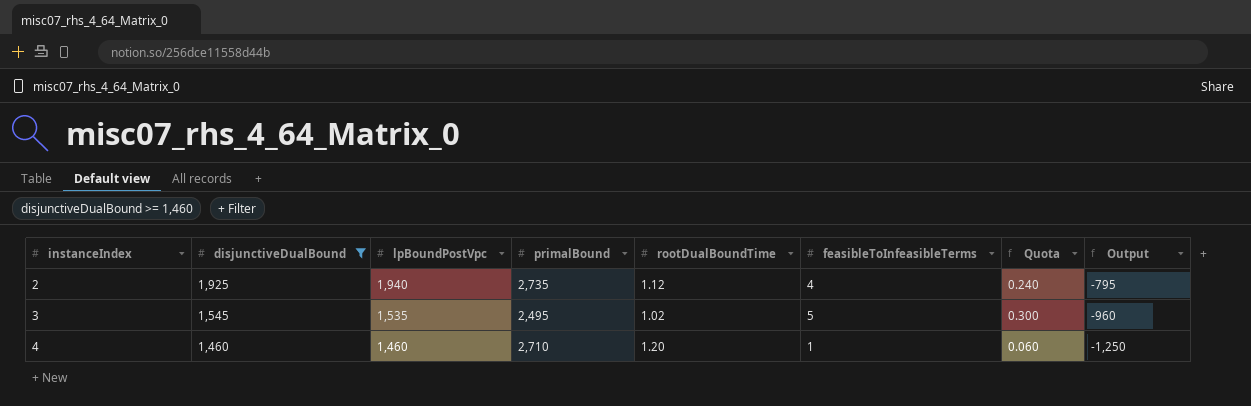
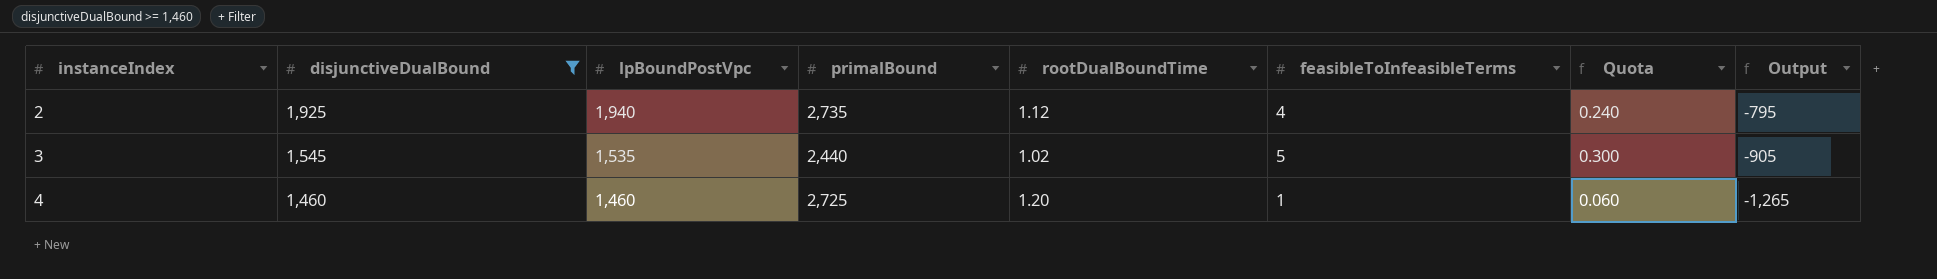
3 | primalBound: 2,495 -> 2,440
3 | Output: -960 -> -905
4 | primalBound: 2,710 -> 2,725
4 | Output: -1,250 -> -1,265

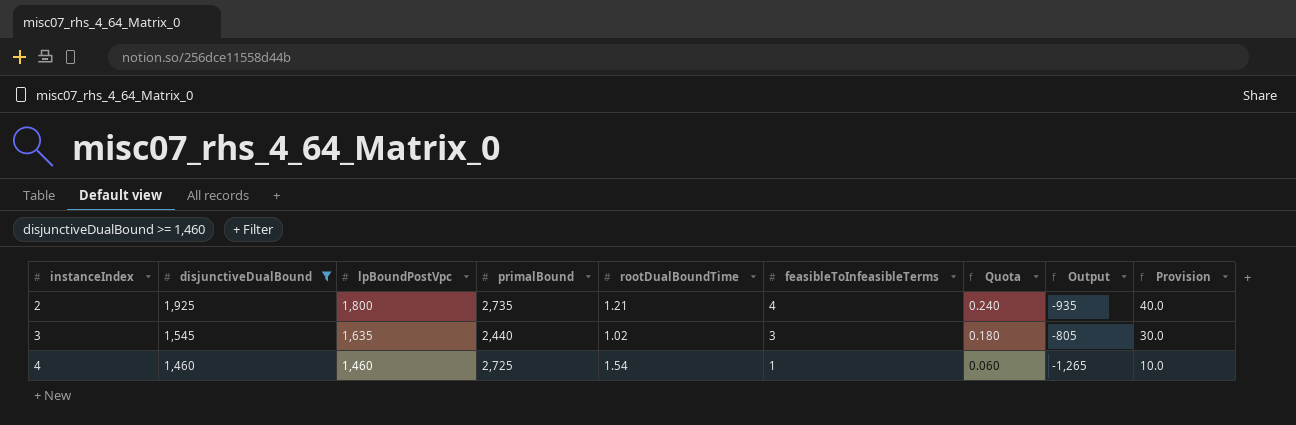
column Provision | formula: none -> [feasibleToInfeasibleTerms] * 10
2 | lpBoundPostVpc: 1,940 -> 1,800
2 | rootDualBoundTime: 1.12 -> 1.21
2 | Output: -795 -> -935
3 | lpBoundPostVpc: 1,535 -> 1,635
3 | feasibleToInfeasibleTerms: 5 -> 3
3 | Quota: 0.300 -> 0.180
3 | Output: -905 -> -805
4 | rootDualBoundTime: 1.20 -> 1.54

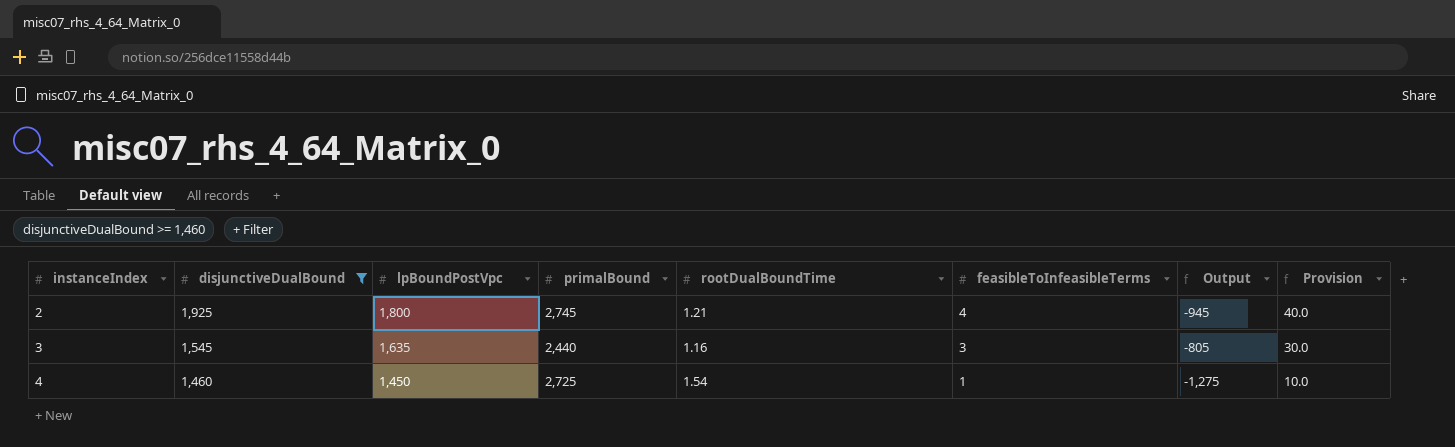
column Quota | formula: [feasibleToInfeasibleTerms] * 0.06 -> none
2 | primalBound: 2,735 -> 2,745
2 | Output: -935 -> -945
3 | rootDualBoundTime: 1.02 -> 1.16
4 | lpBoundPostVpc: 1,460 -> 1,450
4 | Output: -1,265 -> -1,275

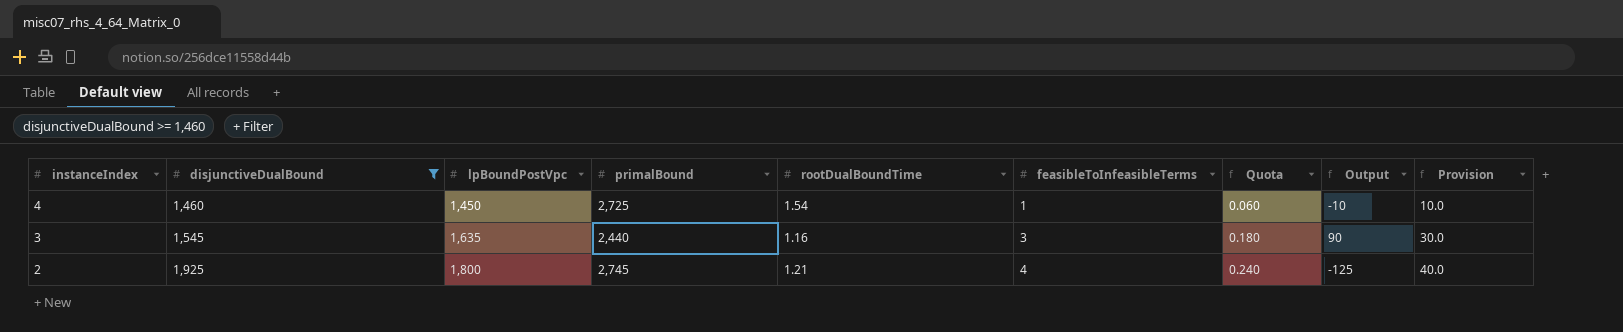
row order: instanceIndex ascending -> instanceIndex descending
column Quota | formula: none -> [feasibleToInfeasibleTerms] * 0.06
column Output | formula: [lpBoundPostVpc] - [primalBound] -> [lpBoundPostVpc] - [disjunctiveDualBound]

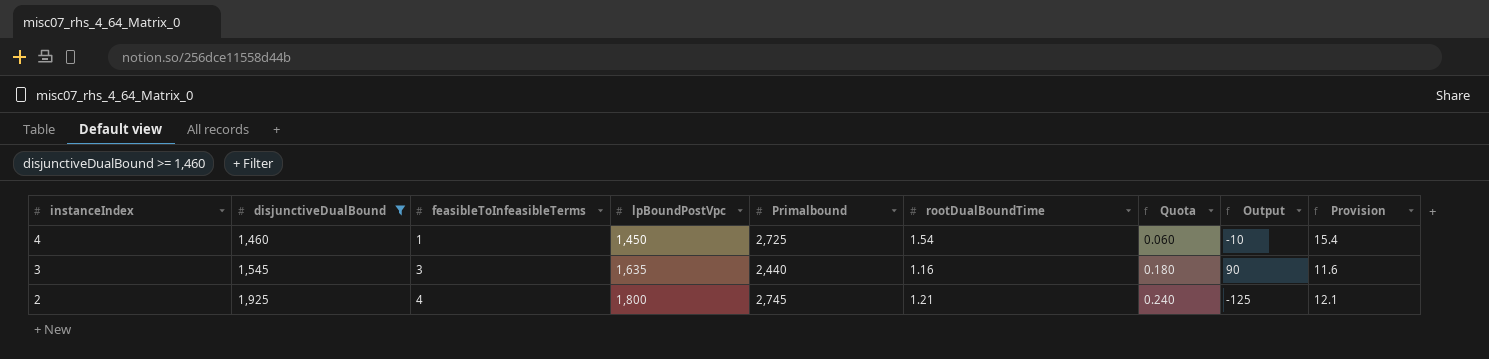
column feasibleToInfeasibleTerms | position: 6 -> 3
column name: primalBound -> Primalbound
column Provision | formula: [feasibleToInfeasibleTerms] * 10 -> [rootDualBoundTime] * 10

